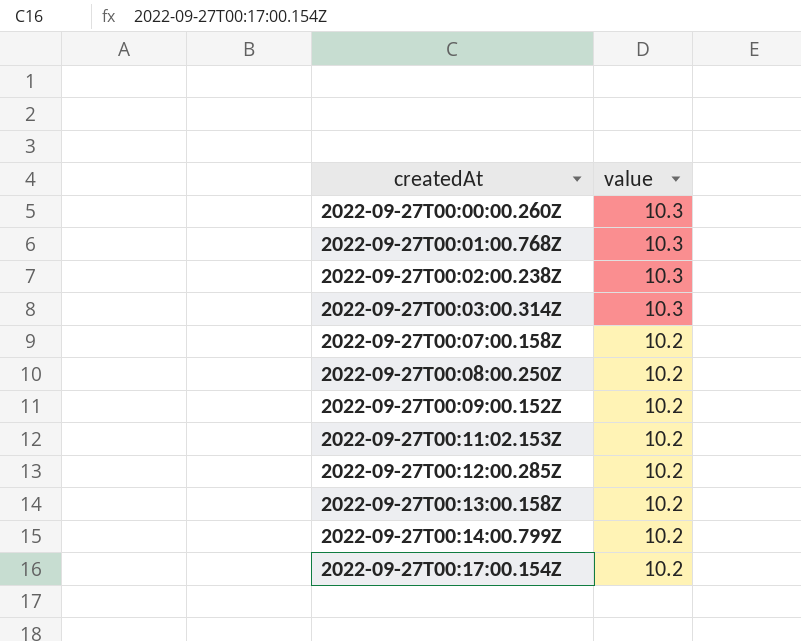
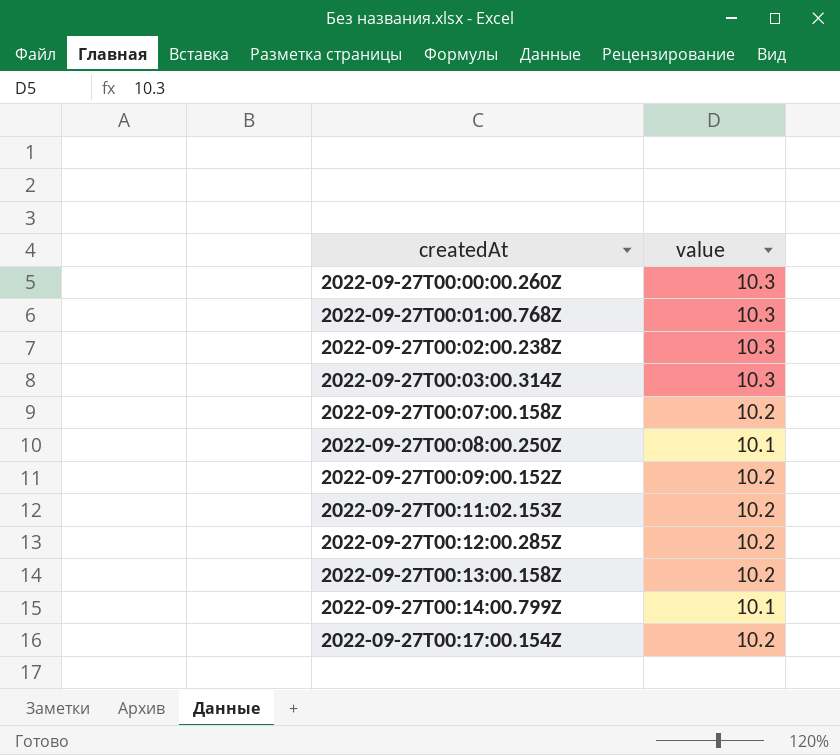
2022-09-27T00:08:00.250Z | value: 10.2 -> 10.1
2022-09-27T00:14:00.799Z | value: 10.2 -> 10.1

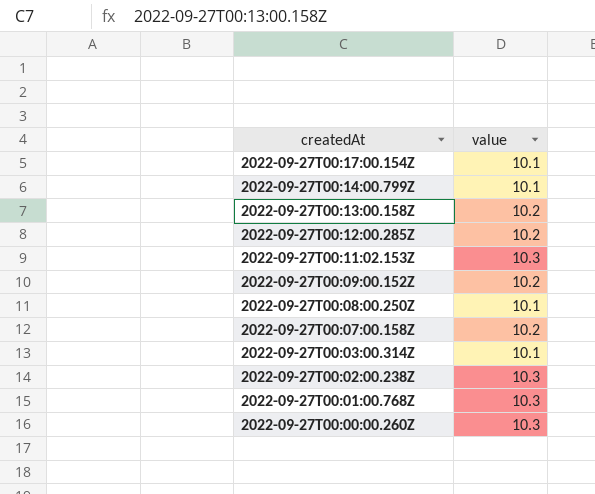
row order: createdAt ascending -> createdAt descending
2022-09-27T00:17:00.154Z | value: 10.2 -> 10.1
2022-09-27T00:11:02.153Z | value: 10.2 -> 10.3
2022-09-27T00:03:00.314Z | value: 10.3 -> 10.1

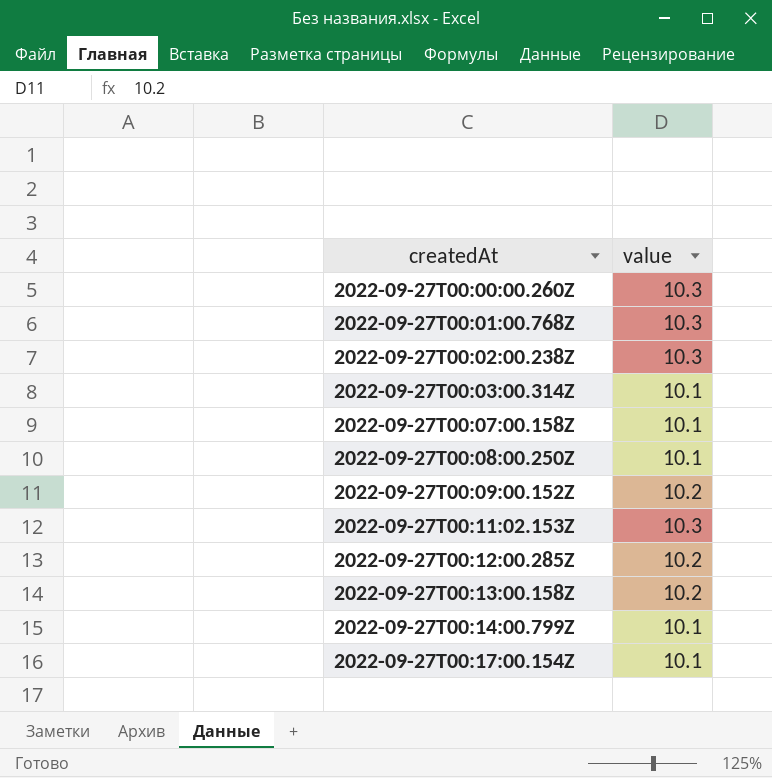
row order: createdAt descending -> createdAt ascending
2022-09-27T00:07:00.158Z | value: 10.2 -> 10.1

